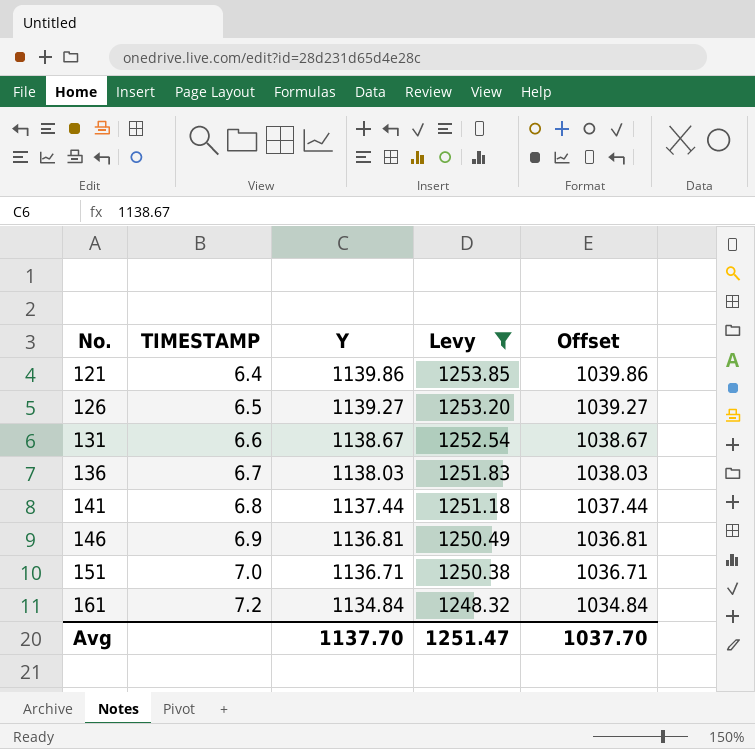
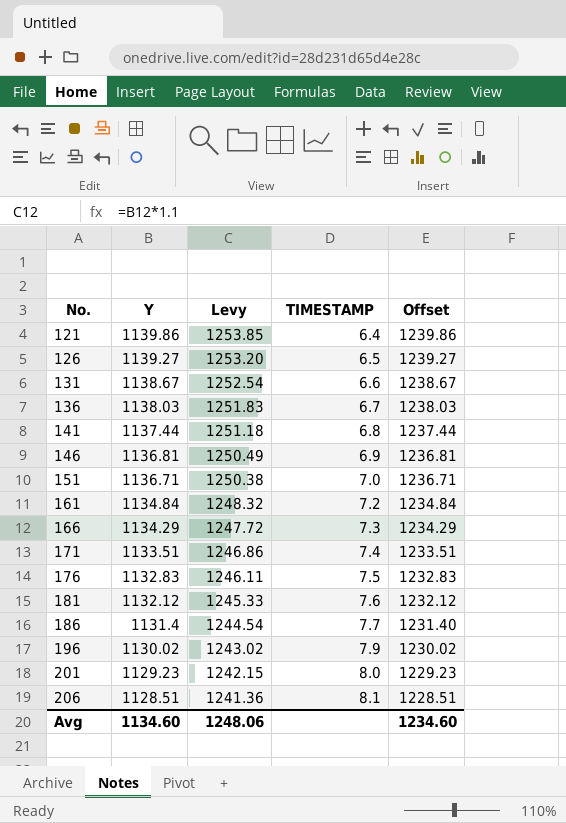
filter: Levy >= 1248.32 -> none
column TIMESTAMP | position: 2 -> 4
column Offset | formula: [Y] - 100 -> [Y] + 100
Avg | Y: 1137.70 -> 1134.60
Avg | Levy: 1251.47 -> 1248.06
Avg | Offset: 1037.70 -> 1234.60

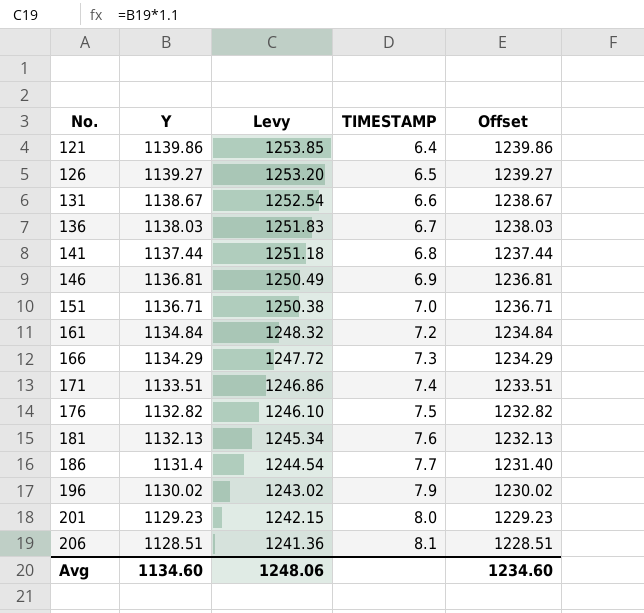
176 | Y: 1132.83 -> 1132.82
176 | Levy: 1246.11 -> 1246.10
176 | Offset: 1232.83 -> 1232.82
181 | Y: 1132.12 -> 1132.13
181 | Levy: 1245.33 -> 1245.34
181 | Offset: 1232.12 -> 1232.13

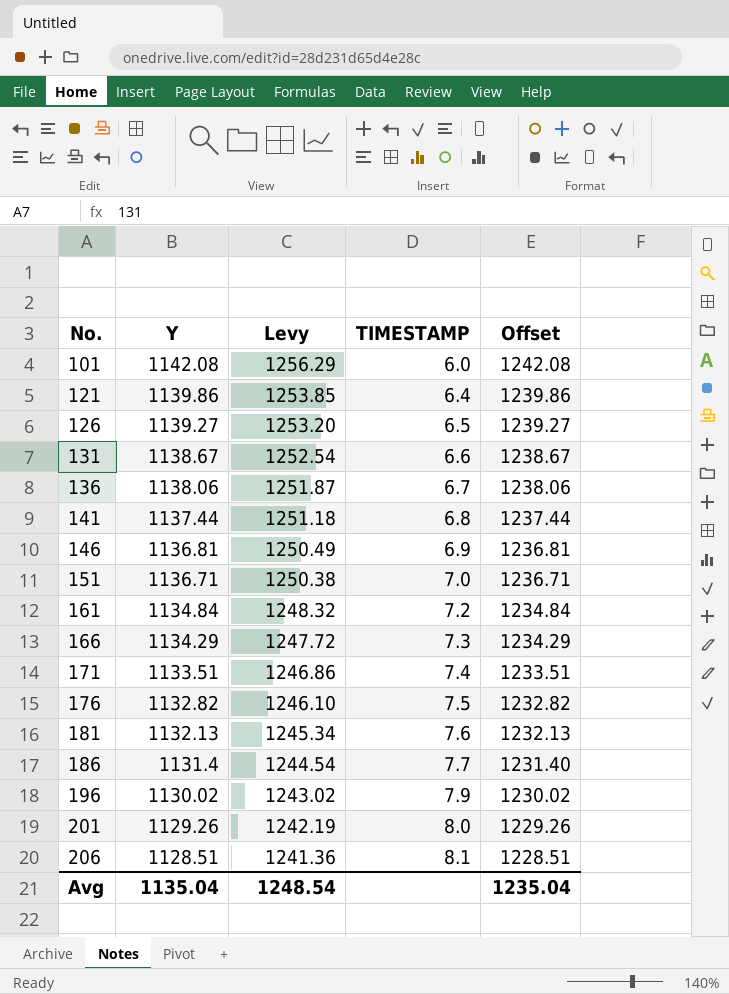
row 101: none -> 1142.08 | 1256.29 | 6.0 | 1242.08
136 | Y: 1138.03 -> 1138.06
136 | Levy: 1251.83 -> 1251.87
136 | Offset: 1238.03 -> 1238.06
201 | Y: 1129.23 -> 1129.26
201 | Levy: 1242.15 -> 1242.19
201 | Offset: 1229.23 -> 1229.26
Avg | Y: 1134.60 -> 1135.04
Avg | Levy: 1248.06 -> 1248.54
Avg | Offset: 1234.60 -> 1235.04

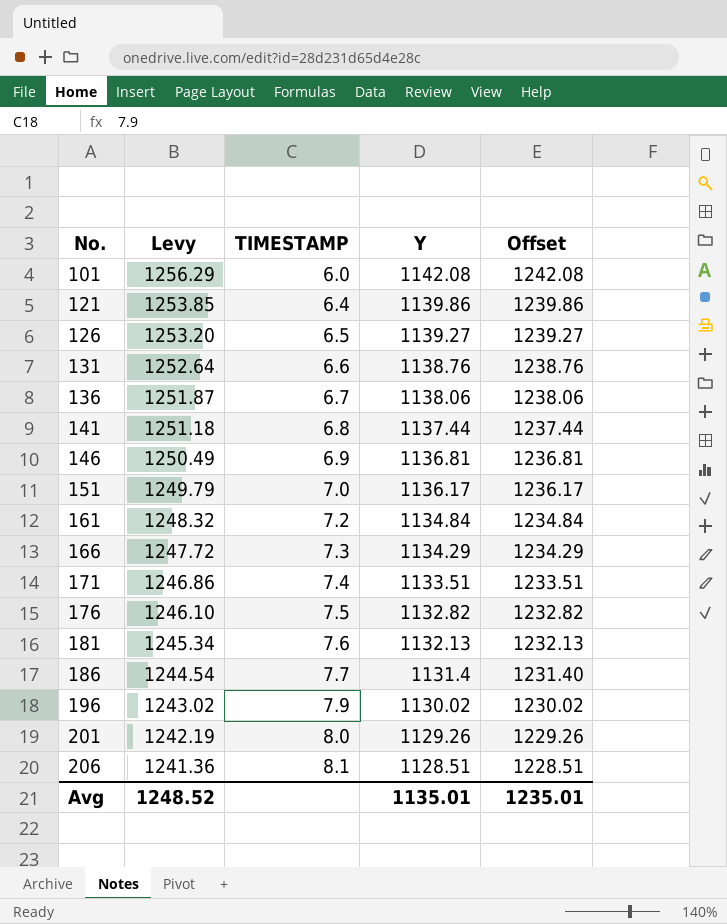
column Y | position: 2 -> 4
131 | Levy: 1252.54 -> 1252.64
131 | Y: 1138.67 -> 1138.76
131 | Offset: 1238.67 -> 1238.76
151 | Levy: 1250.38 -> 1249.79
151 | Y: 1136.71 -> 1136.17
151 | Offset: 1236.71 -> 1236.17
Avg | Levy: 1248.54 -> 1248.52
Avg | Y: 1135.04 -> 1135.01
Avg | Offset: 1235.04 -> 1235.01

